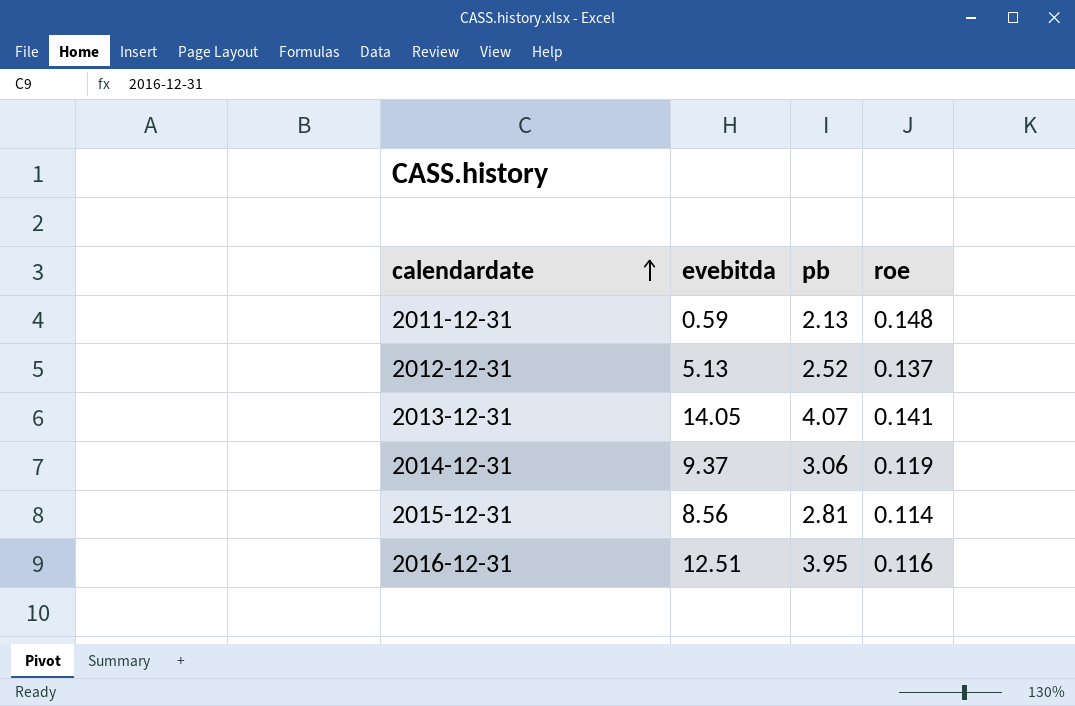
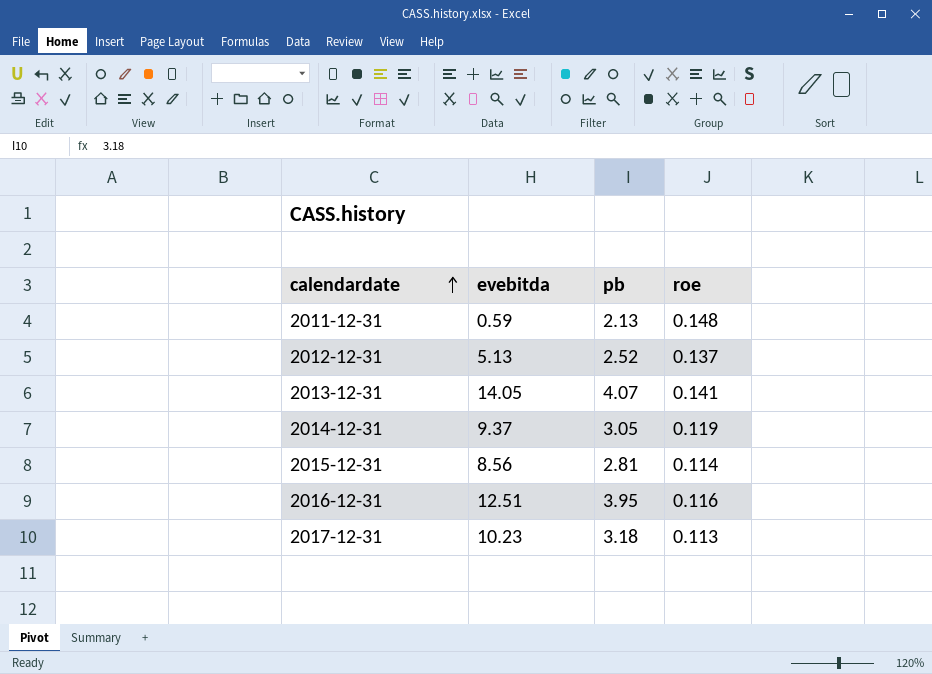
2014-12-31 | pb: 3.06 -> 3.05
row 2017-12-31: none -> 10.23 | 3.18 | 0.113

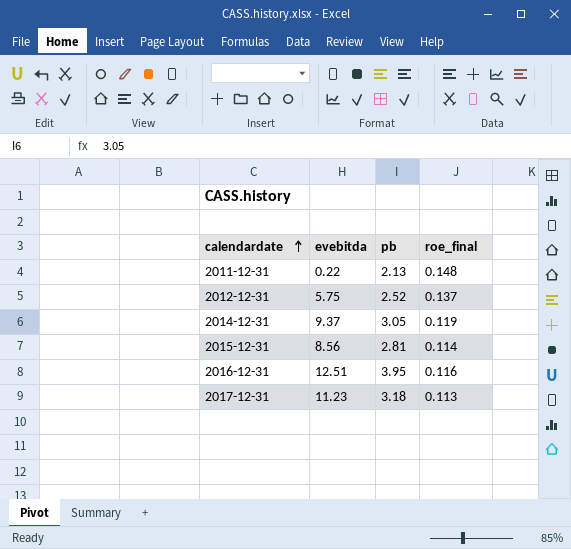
column name: roe -> roe_final
row 2013-12-31: 14.05 | 4.07 | 0.141 -> none
2011-12-31 | evebitda: 0.59 -> 0.22
2012-12-31 | evebitda: 5.13 -> 5.75
2017-12-31 | evebitda: 10.23 -> 11.23

